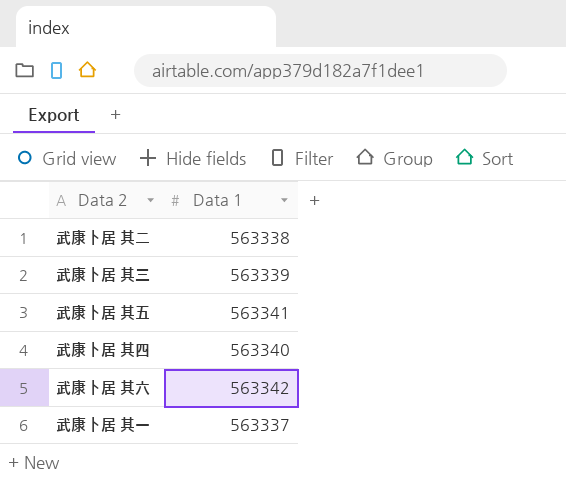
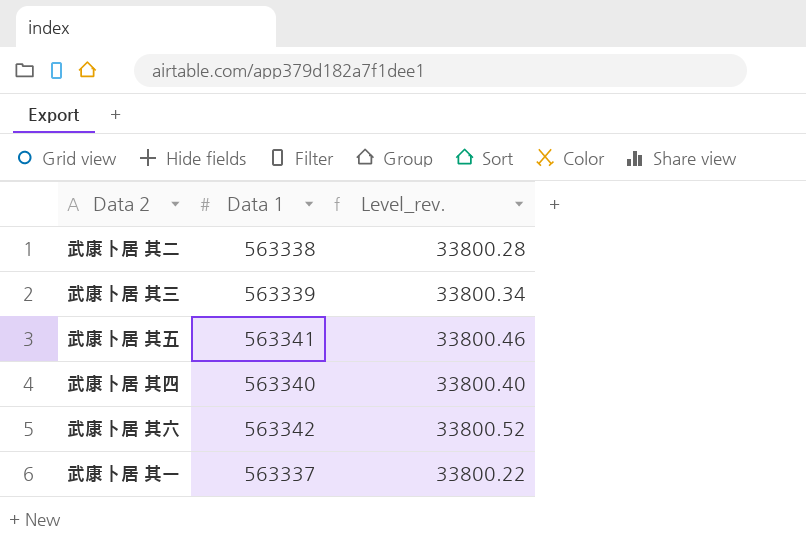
column Level_rev. | formula: none -> [Data 1] * 0.06

